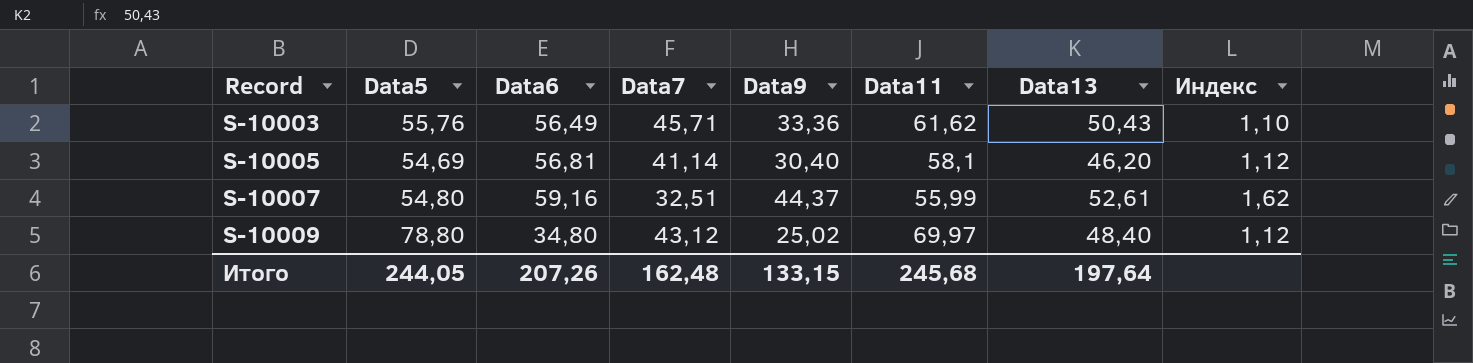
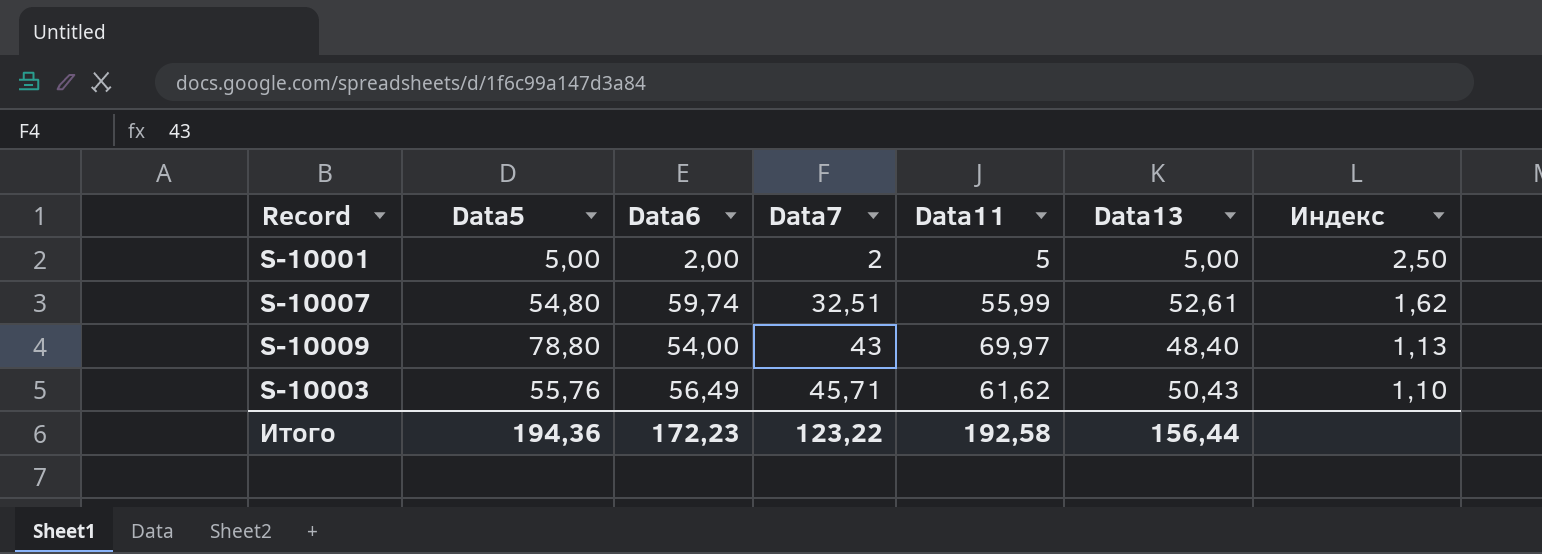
row order: Record ascending -> Data7 ascending
column Data9 | position: 5 -> none
row S-10005: 54,69 | 56,81 | 41,14 | 30,40 | 58,1 | 46,20 | 1,12 -> none
row S-10001: none -> 5,00 | 2,00 | 2 | 5 | 5,00 | 2,50
S-10007 | Data6: 59,16 -> 59,74
S-10009 | Data6: 34,80 -> 54,00
S-10009 | Data7: 43,12 -> 43
S-10009 | Индекс: 1,12 -> 1,13
Итого | Data5: 244,05 -> 194,36
Итого | Data6: 207,26 -> 172,23
Итого | Data7: 162,48 -> 123,22
Итого | Data11: 245,68 -> 192,58
Итого | Data13: 197,64 -> 156,44

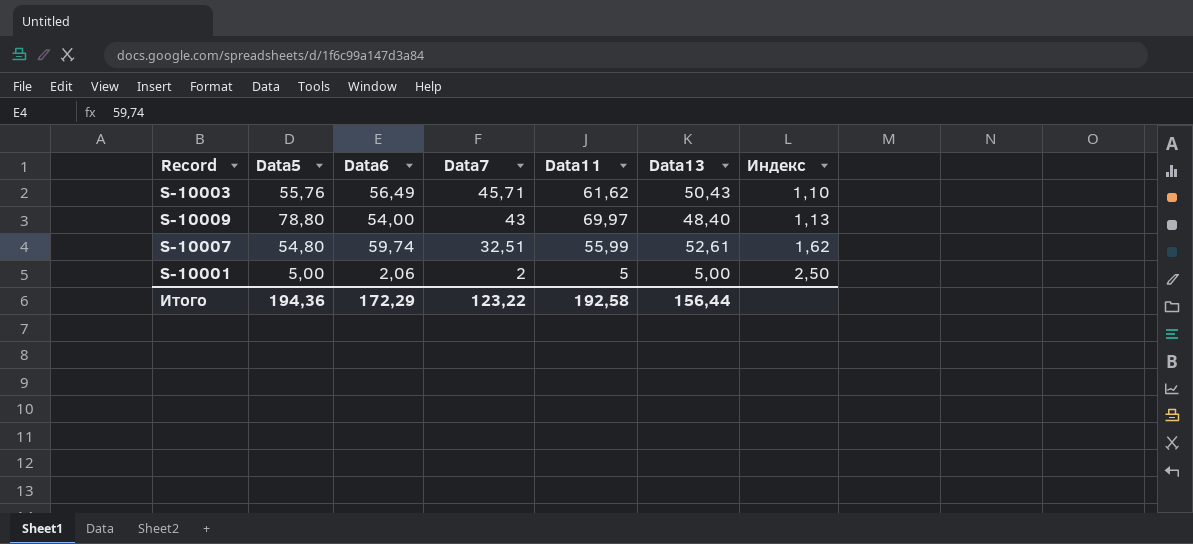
row order: Data7 ascending -> Data7 descending
S-10001 | Data6: 2,00 -> 2,06
Итого | Data6: 172,23 -> 172,29

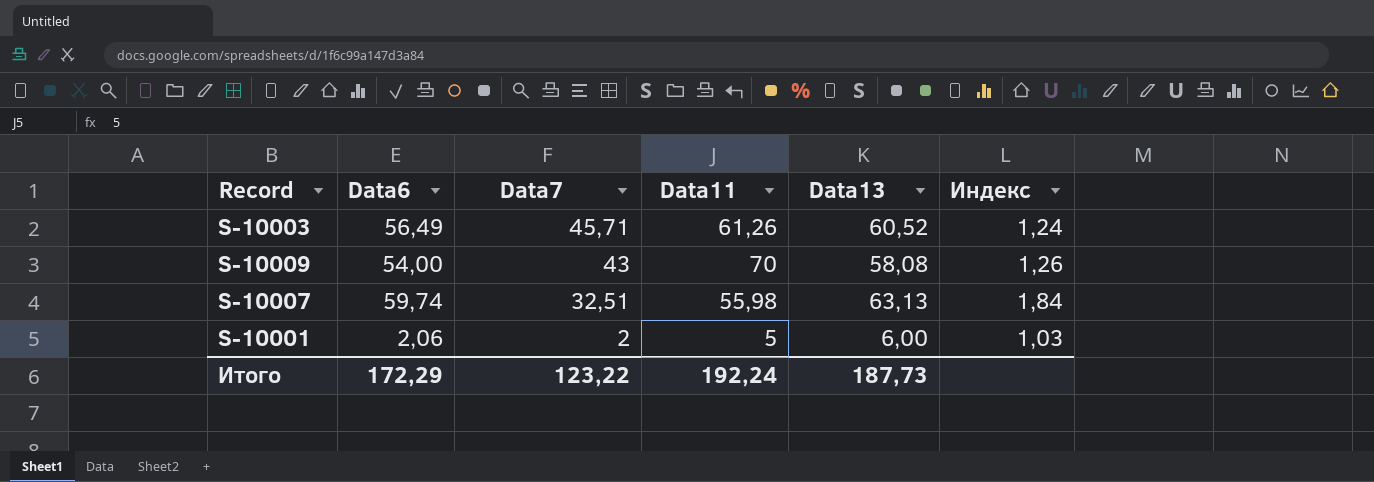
column Data5 | position: 2 -> none
column Индекс | formula: [Data13] / [Data7] -> [Data6] / [Data7]
S-10003 | Data11: 61,62 -> 61,26
S-10003 | Data13: 50,43 -> 60,52
S-10009 | Data11: 69,97 -> 70
S-10009 | Data13: 48,40 -> 58,08
S-10007 | Data11: 55,99 -> 55,98
S-10007 | Data13: 52,61 -> 63,13
S-10001 | Data13: 5,00 -> 6,00
Итого | Data11: 192,58 -> 192,24
Итого | Data13: 156,44 -> 187,73

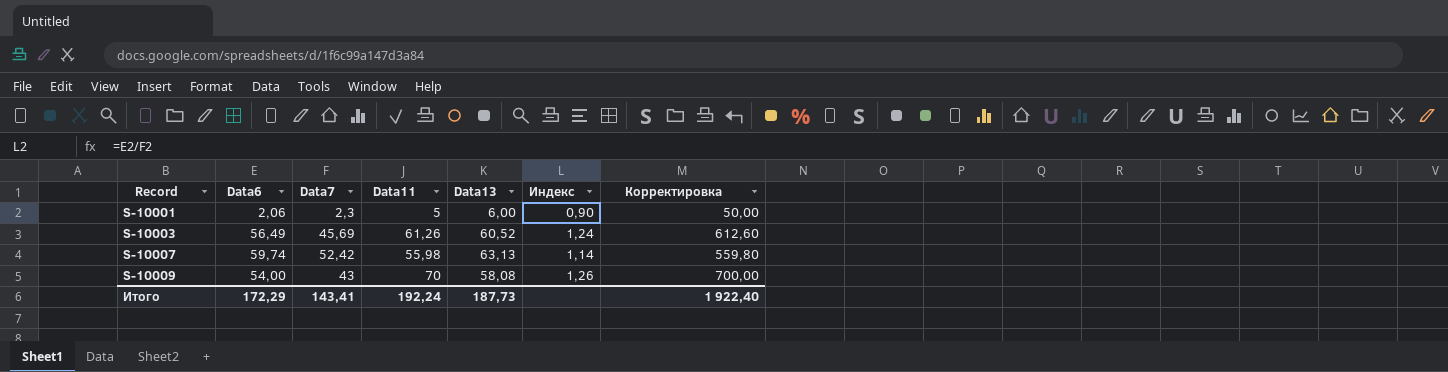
row order: Data7 descending -> Record ascending
column Корректировка | formula: none -> [Data11] * 10
S-10001 | Data7: 2 -> 2,3
S-10001 | Индекс: 1,03 -> 0,90
S-10003 | Data7: 45,71 -> 45,69
S-10007 | Data7: 32,51 -> 52,42
S-10007 | Индекс: 1,84 -> 1,14
Итого | Data7: 123,22 -> 143,41

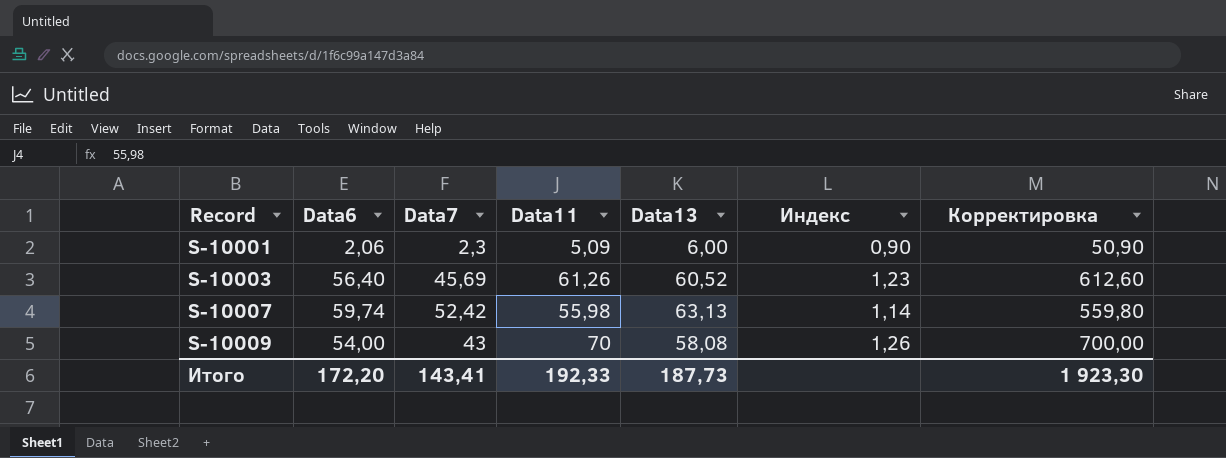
S-10001 | Data11: 5 -> 5,09
S-10001 | Корректировка: 50,00 -> 50,90
S-10003 | Data6: 56,49 -> 56,40
S-10003 | Индекс: 1,24 -> 1,23
Итого | Data6: 172,29 -> 172,20
Итого | Data11: 192,24 -> 192,33
Итого | Корректировка: 1 922,40 -> 1 923,30

